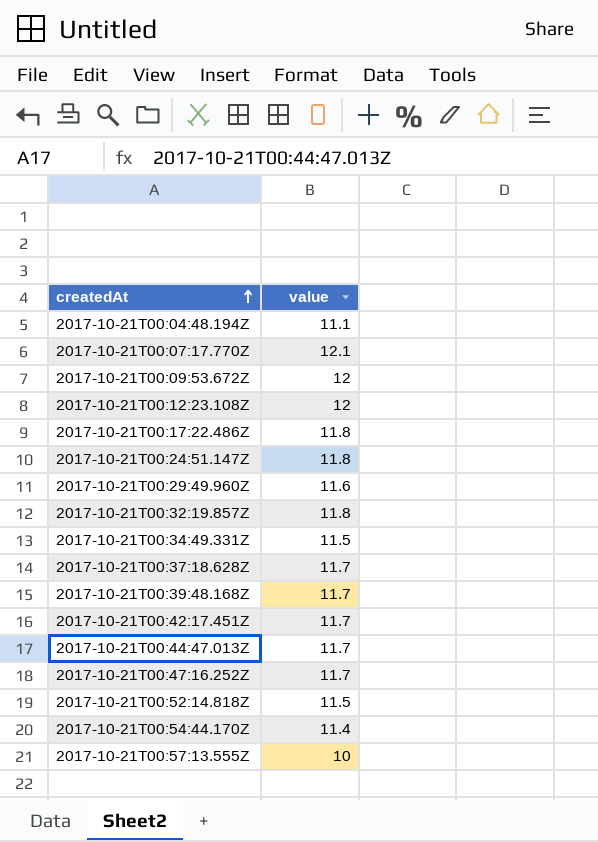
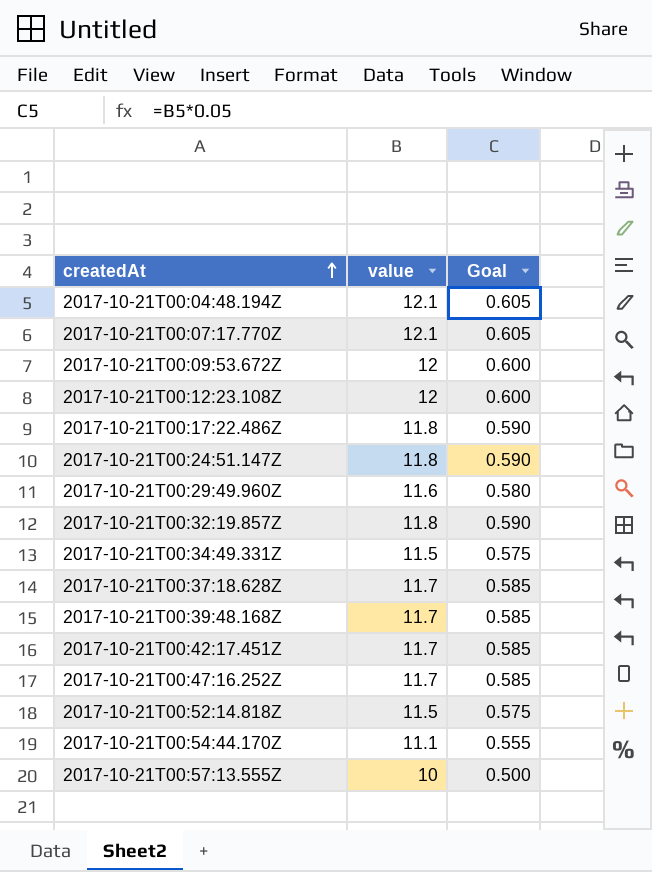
column Goal | formula: none -> [value] * 0.05
row 2017-10-21T00:44:47.013Z: 11.7 -> none
2017-10-21T00:04:48.194Z | value: 11.1 -> 12.1
2017-10-21T00:54:44.170Z | value: 11.4 -> 11.1

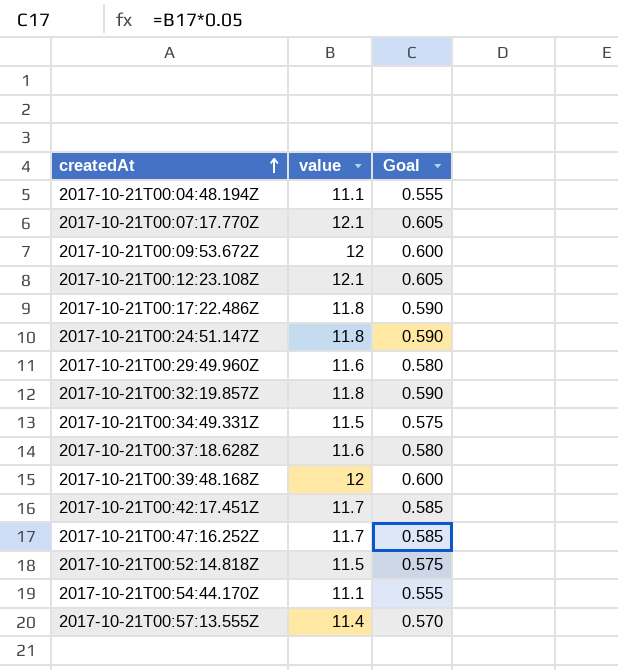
2017-10-21T00:04:48.194Z | value: 12.1 -> 11.1
2017-10-21T00:04:48.194Z | Goal: 0.605 -> 0.555
2017-10-21T00:12:23.108Z | value: 12 -> 12.1
2017-10-21T00:12:23.108Z | Goal: 0.600 -> 0.605
2017-10-21T00:37:18.628Z | value: 11.7 -> 11.6
2017-10-21T00:37:18.628Z | Goal: 0.585 -> 0.580
2017-10-21T00:39:48.168Z | value: 11.7 -> 12
2017-10-21T00:39:48.168Z | Goal: 0.585 -> 0.600
2017-10-21T00:57:13.555Z | value: 10 -> 11.4
2017-10-21T00:57:13.555Z | Goal: 0.500 -> 0.570

